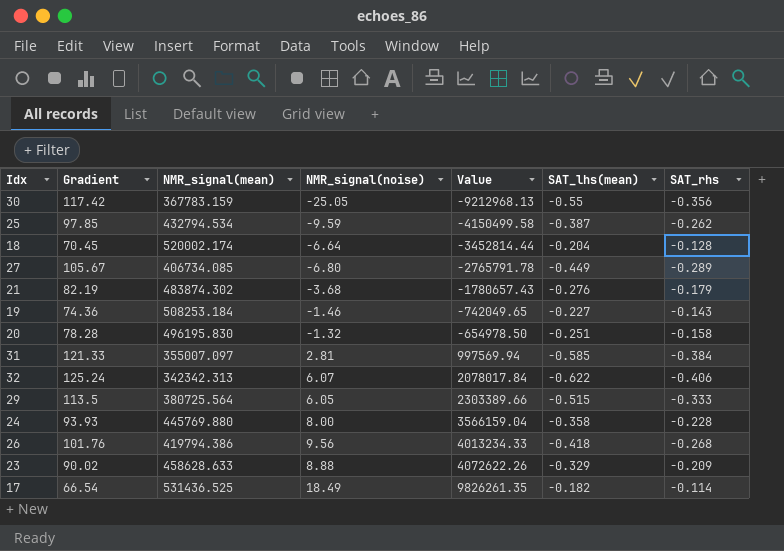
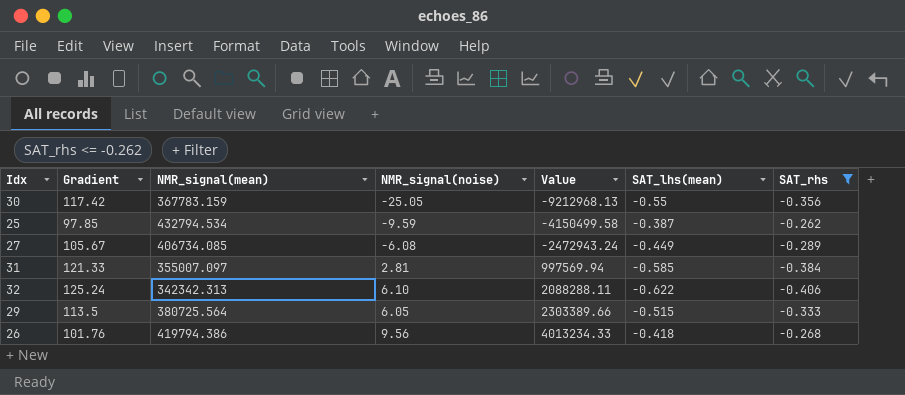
filter: none -> SAT_rhs <= -0.262
27 | NMR_signal(noise): -6.80 -> -6.08
27 | Value: -2765791.78 -> -2472943.24
32 | NMR_signal(noise): 6.07 -> 6.10
32 | Value: 2078017.84 -> 2088288.11

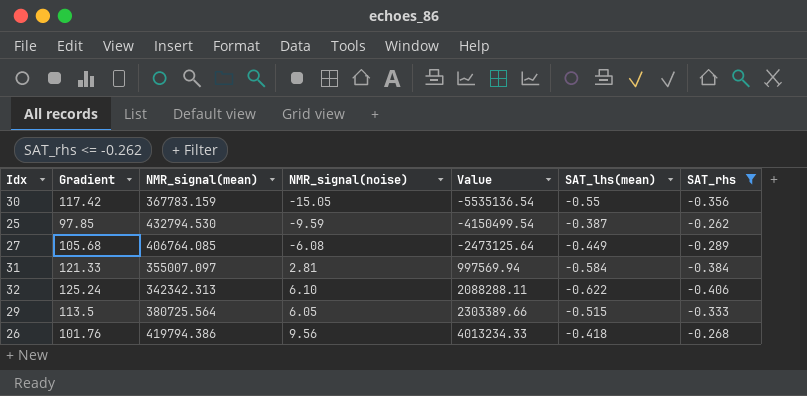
30 | NMR_signal(noise): -25.05 -> -15.05
30 | Value: -9212968.13 -> -5535136.54
25 | NMR_signal(mean): 432794.534 -> 432794.530
25 | Value: -4150499.58 -> -4150499.54
27 | Gradient: 105.67 -> 105.68
27 | NMR_signal(mean): 406734.085 -> 406764.085
27 | Value: -2472943.24 -> -2473125.64
31 | SAT_lhs(mean): -0.585 -> -0.584

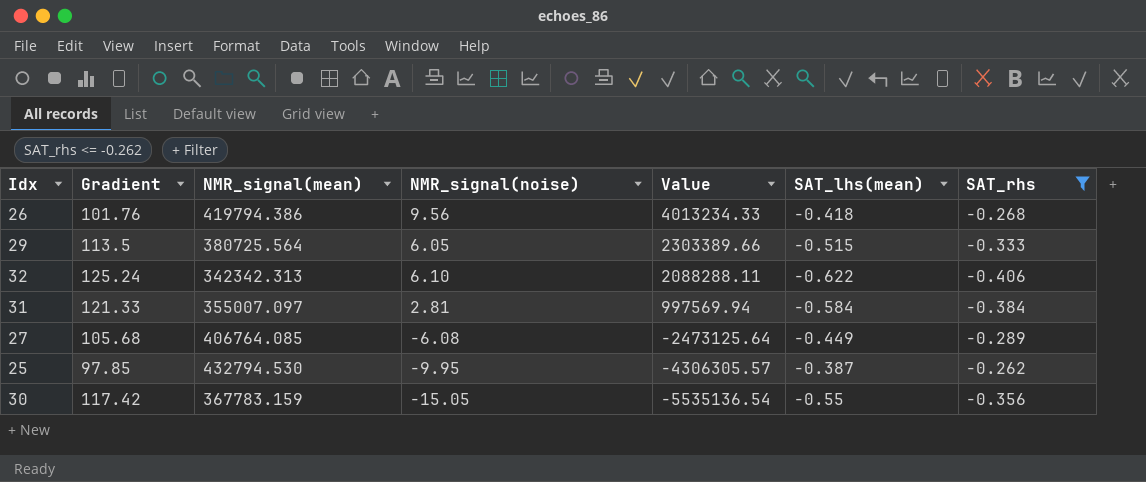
row order: Value ascending -> Value descending
25 | NMR_signal(noise): -9.59 -> -9.95
25 | Value: -4150499.54 -> -4306305.57

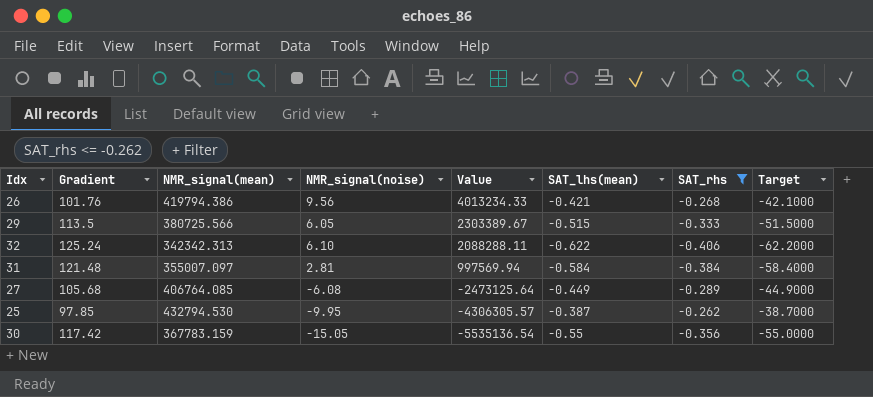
column Target | formula: none -> [SAT_lhs(mean)] * 100
26 | SAT_lhs(mean): -0.418 -> -0.421
29 | NMR_signal(mean): 380725.564 -> 380725.566
29 | Value: 2303389.66 -> 2303389.67
31 | Gradient: 121.33 -> 121.48

